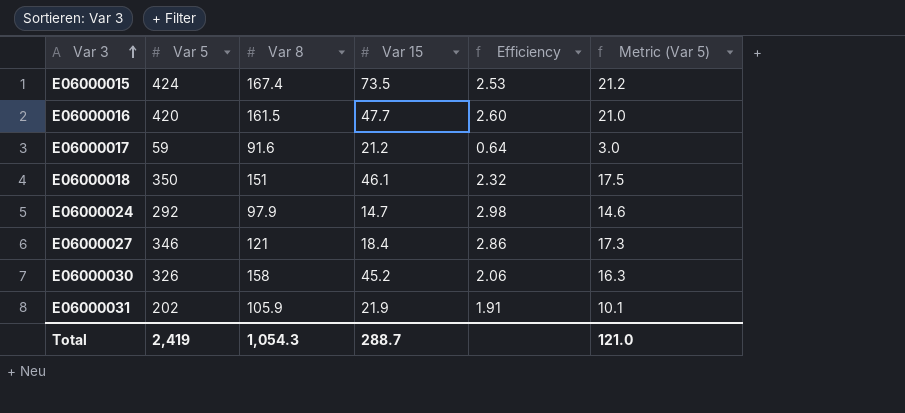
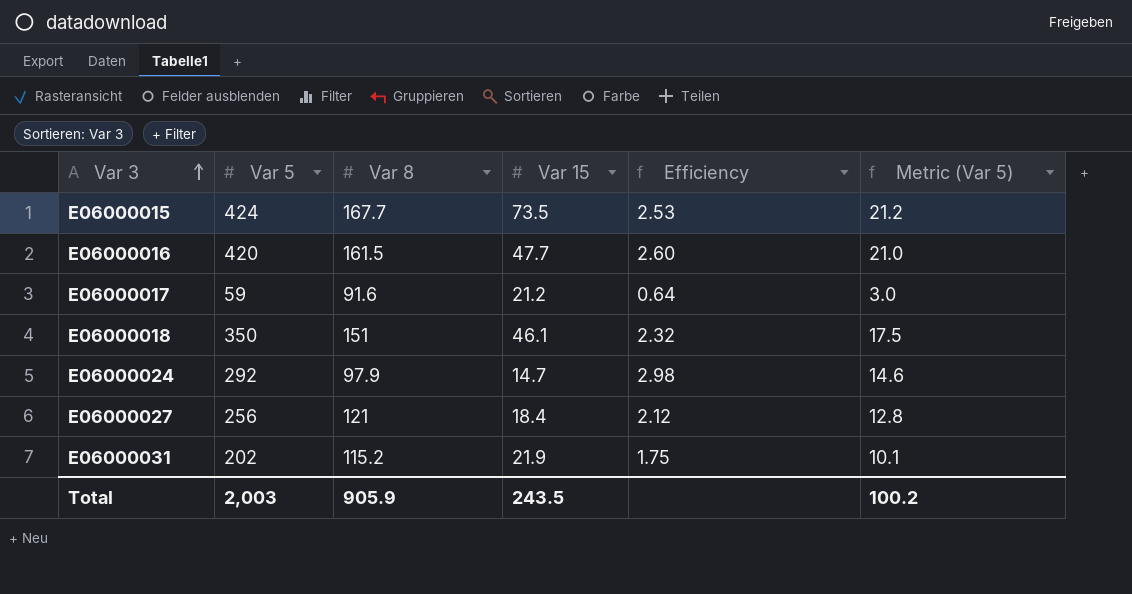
row E06000030: 326 | 158 | 45.2 | 2.06 | 16.3 -> none
E06000015 | Var 8: 167.4 -> 167.7
E06000027 | Var 5: 346 -> 256
E06000027 | Efficiency: 2.86 -> 2.12
E06000027 | Metric (Var 5): 17.3 -> 12.8
E06000031 | Var 8: 105.9 -> 115.2
E06000031 | Efficiency: 1.91 -> 1.75
Total | Var 5: 2,419 -> 2,003
Total | Var 8: 1,054.3 -> 905.9
Total | Var 15: 288.7 -> 243.5
Total | Metric (Var 5): 121.0 -> 100.2

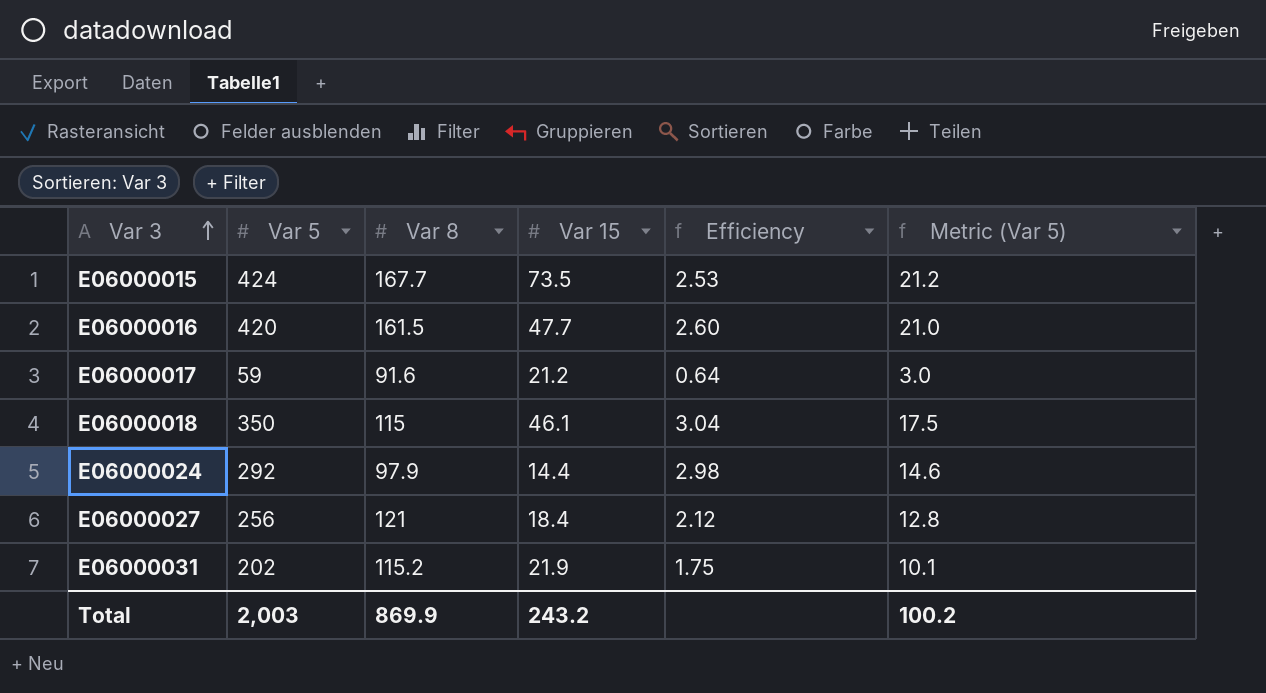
E06000018 | Var 8: 151 -> 115
E06000018 | Efficiency: 2.32 -> 3.04
E06000024 | Var 15: 14.7 -> 14.4
Total | Var 8: 905.9 -> 869.9
Total | Var 15: 243.5 -> 243.2

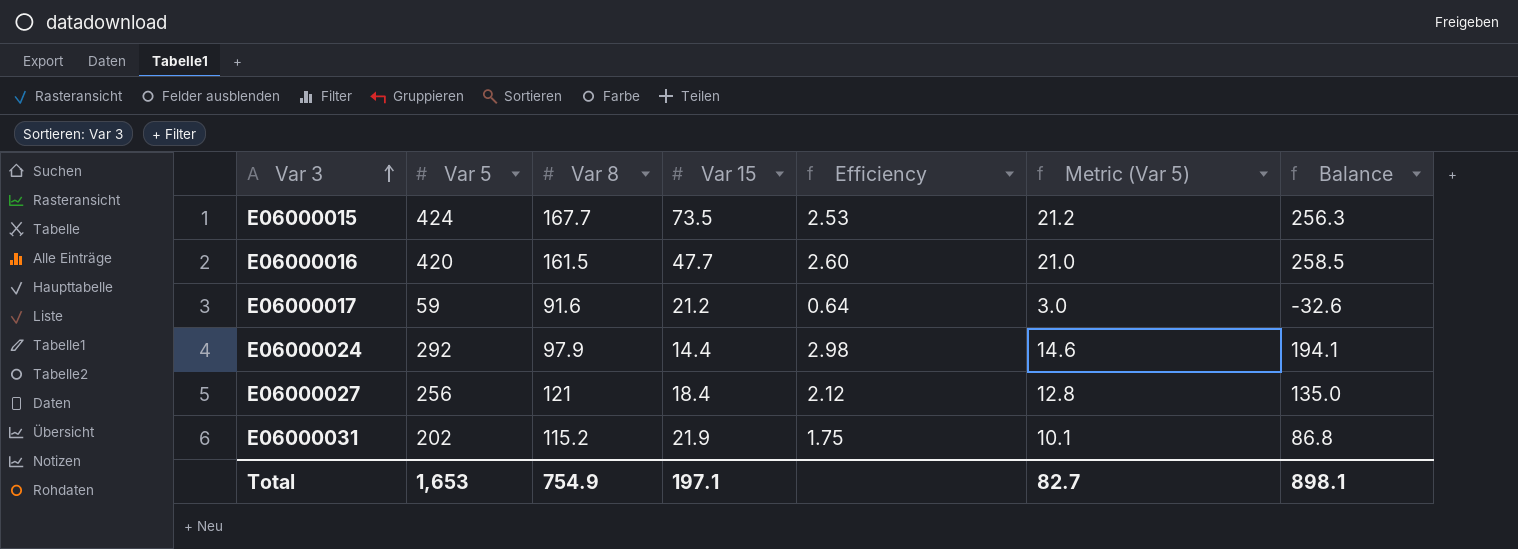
column Balance | formula: none -> [Var 5] - [Var 8]
row E06000018: 350 | 115 | 46.1 | 3.04 | 17.5 -> none
Total | Var 5: 2,003 -> 1,653
Total | Var 8: 869.9 -> 754.9
Total | Var 15: 243.2 -> 197.1
Total | Metric (Var 5): 100.2 -> 82.7

